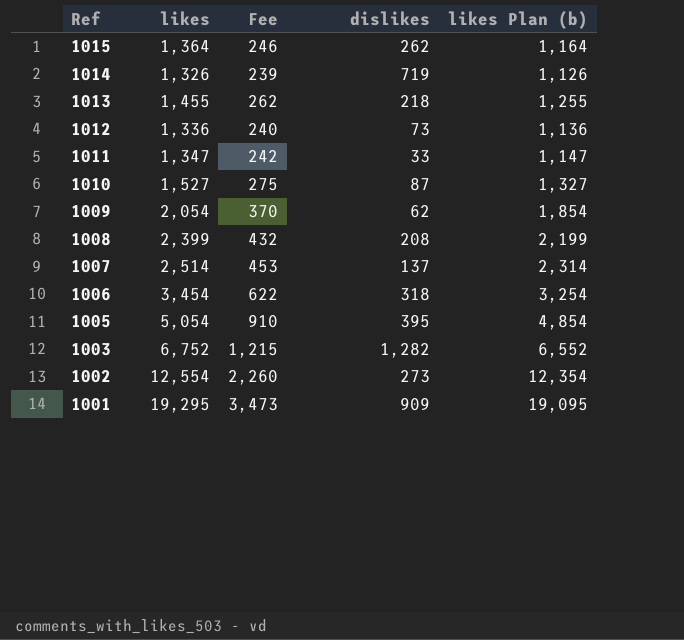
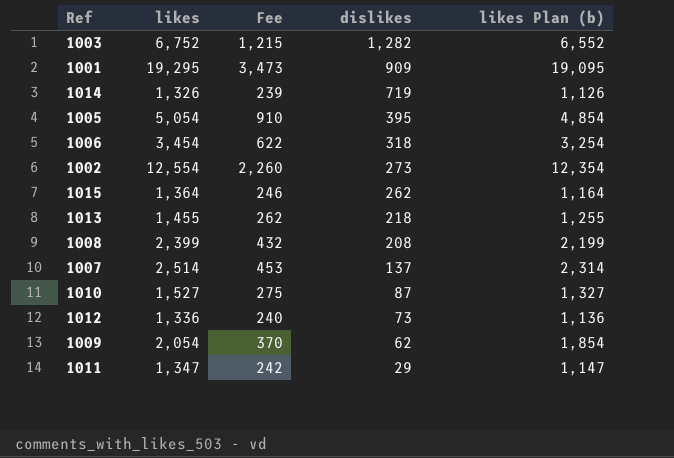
row order: Ref descending -> dislikes descending
1011 | dislikes: 33 -> 29

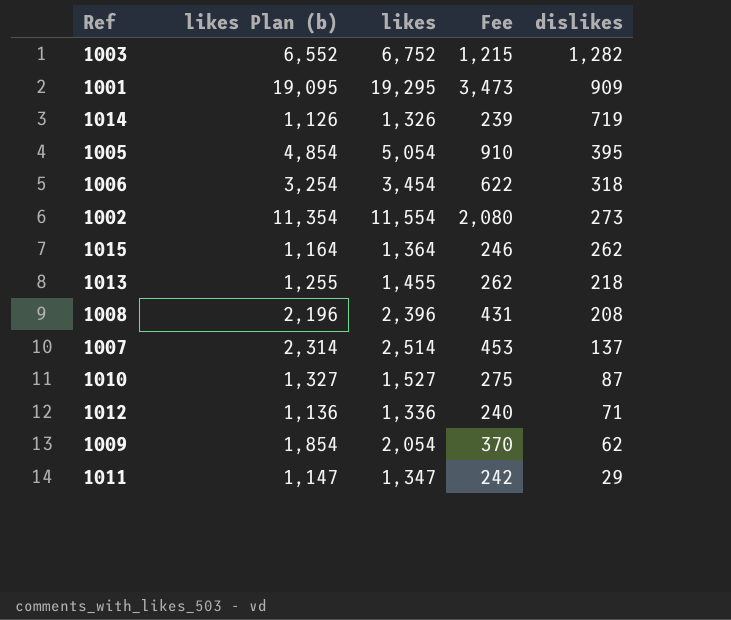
column likes Plan (b) | position: 5 -> 2
1002 | likes Plan (b): 12,354 -> 11,354
1002 | likes: 12,554 -> 11,554
1002 | Fee: 2,260 -> 2,080
1008 | likes Plan (b): 2,199 -> 2,196
1008 | likes: 2,399 -> 2,396
1008 | Fee: 432 -> 431
1012 | dislikes: 73 -> 71

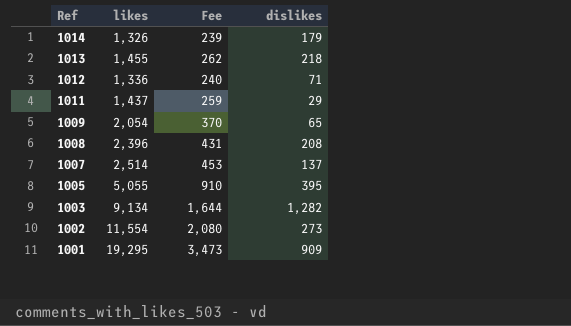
row order: dislikes descending -> Ref descending
column likes Plan (b) | formula: [likes] - 200 -> none
row 1006: 3,254 | 3,454 | 622 | 318 -> none
row 1015: 1,164 | 1,364 | 246 | 262 -> none
row 1010: 1,327 | 1,527 | 275 | 87 -> none
1014 | dislikes: 719 -> 179
1011 | likes: 1,347 -> 1,437
1011 | Fee: 242 -> 259
1009 | dislikes: 62 -> 65
1005 | likes: 5,054 -> 5,055
1003 | likes: 6,752 -> 9,134
1003 | Fee: 1,215 -> 1,644

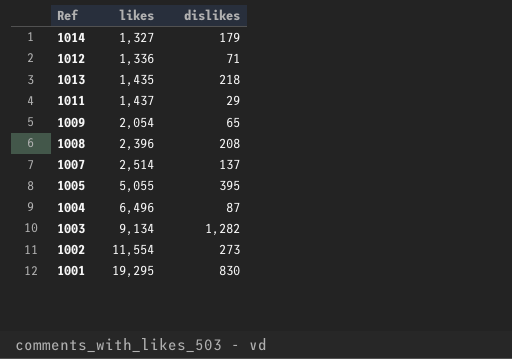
row order: Ref descending -> likes ascending
column Fee | formula: [likes] * 0.18 -> none
1014 | likes: 1,326 -> 1,327
1013 | likes: 1,455 -> 1,435
row 1004: none -> 6,496 | 87
1001 | dislikes: 909 -> 830

